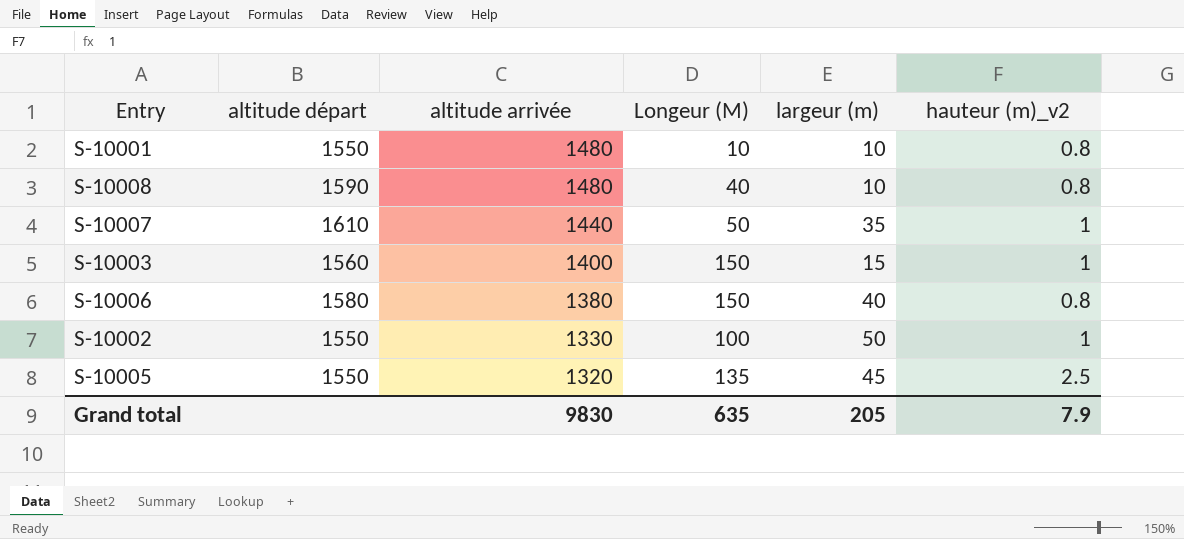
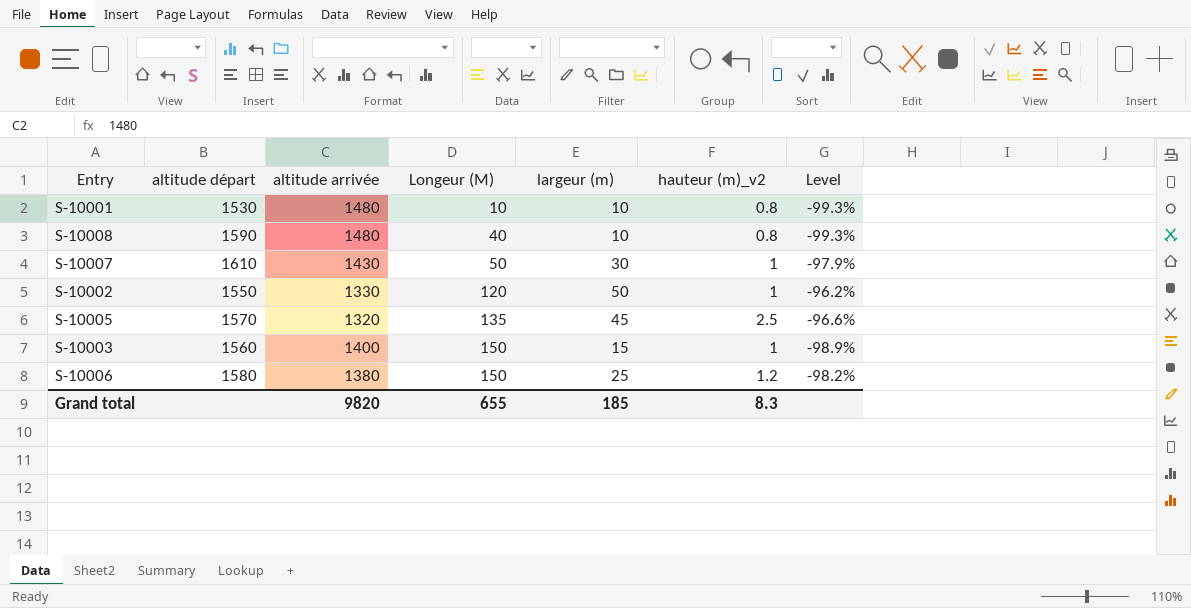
row order: altitude arrivée descending -> Longeur (M) ascending
column Level | formula: none -> ([largeur (m)] - [altitude arrivée]) / [altitude arrivée]
S-10001 | altitude départ: 1550 -> 1530
S-10007 | altitude arrivée: 1440 -> 1430
S-10007 | largeur (m): 35 -> 30
S-10002 | Longeur (M): 100 -> 120
S-10005 | altitude départ: 1550 -> 1570
S-10006 | largeur (m): 40 -> 25
S-10006 | hauteur (m)_v2: 0.8 -> 1.2
Grand total | altitude arrivée: 9830 -> 9820
Grand total | Longeur (M): 635 -> 655
Grand total | largeur (m): 205 -> 185
Grand total | hauteur (m)_v2: 7.9 -> 8.3

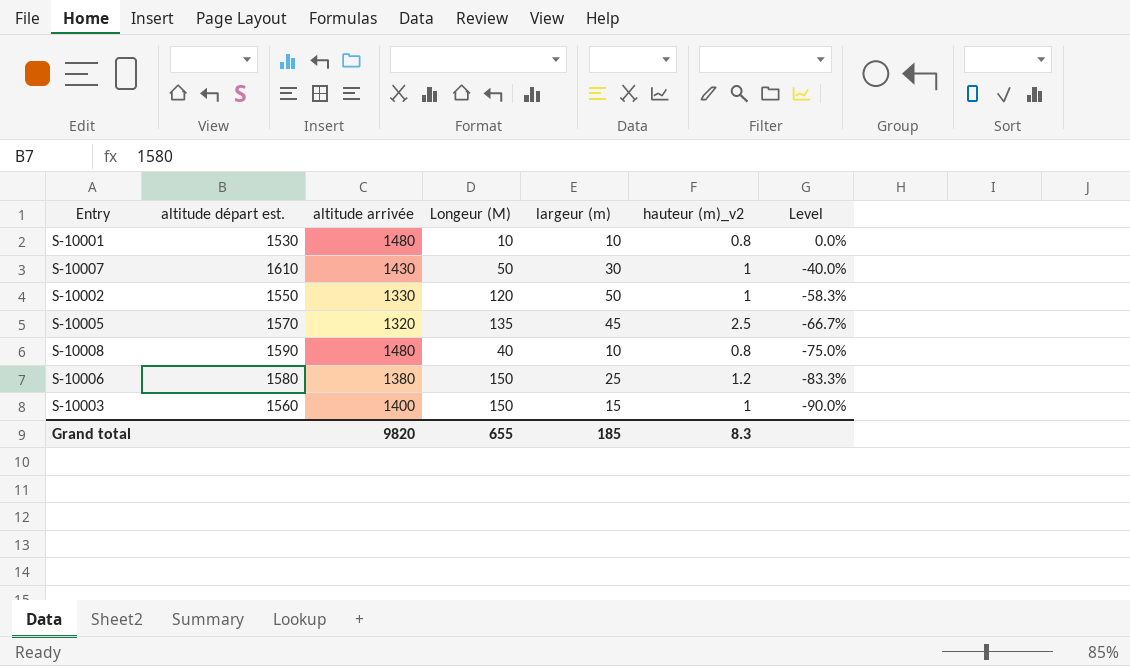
row order: Longeur (M) ascending -> Level descending
column name: altitude départ -> altitude départ est.
column Level | formula: ([largeur (m)] - [altitude arrivée]) / [altitude arrivée] -> ([largeur (m)] - [Longeur (M)]) / [Longeur (M)]

